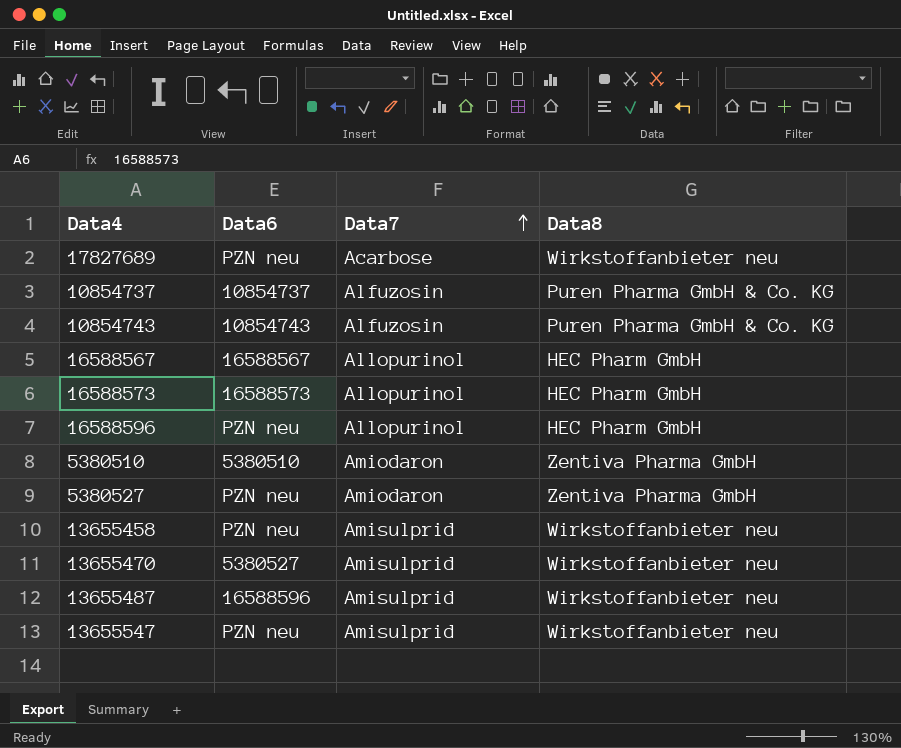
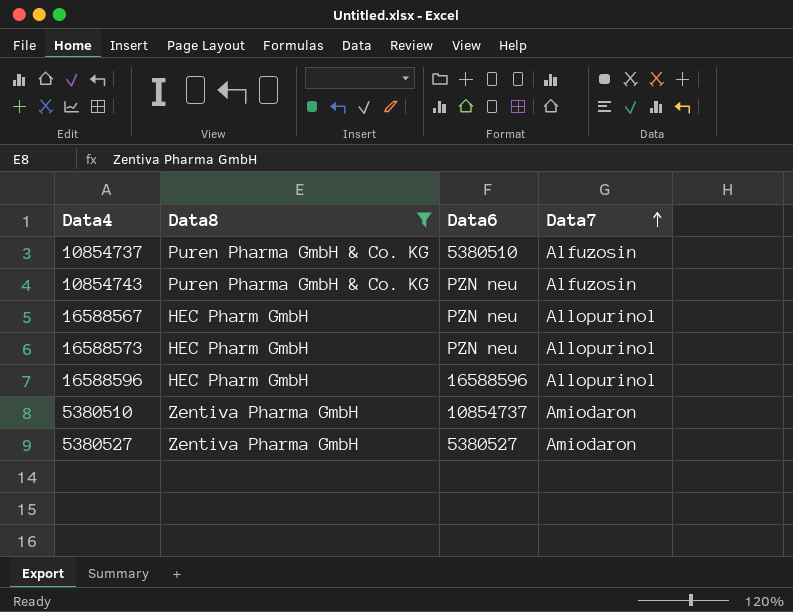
filter: none -> Data8 != Wirkstoffanbieter neu
column Data8 | position: 4 -> 2
10854737 | Data6: 10854737 -> 5380510
10854743 | Data6: 10854743 -> PZN neu
16588567 | Data6: 16588567 -> PZN neu
16588573 | Data6: 16588573 -> PZN neu
16588596 | Data6: PZN neu -> 16588596
5380510 | Data6: 5380510 -> 10854737
5380527 | Data6: PZN neu -> 5380527

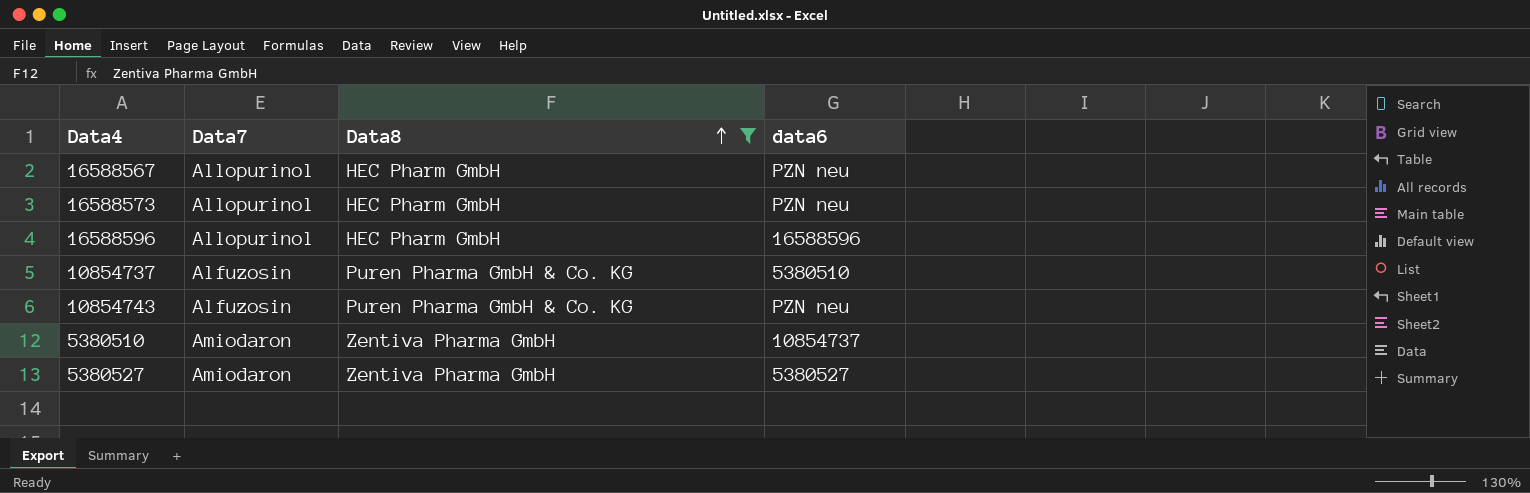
row order: Data7 ascending -> Data8 ascending
column Data7 | position: 4 -> 2
column name: Data6 -> data6

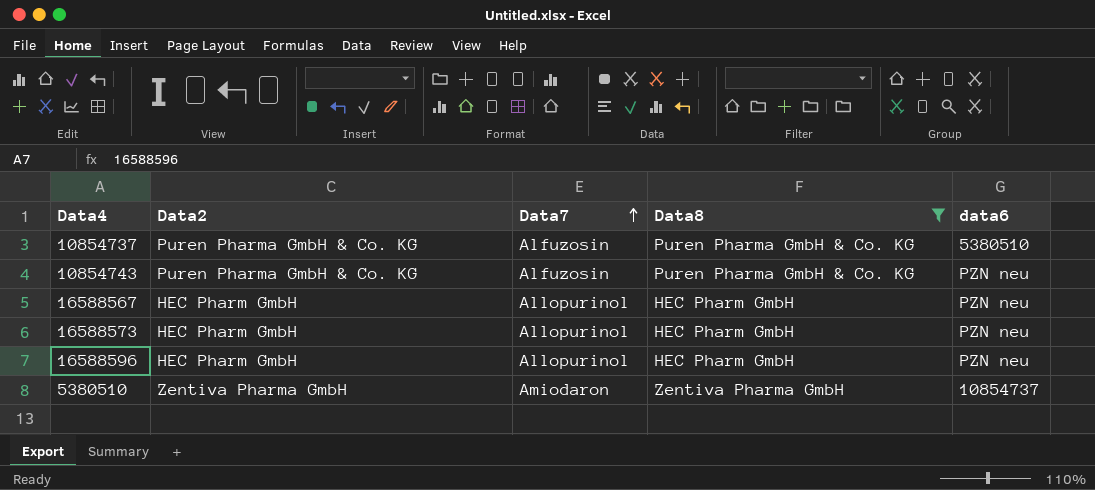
row order: Data8 ascending -> Data7 ascending
column Data2 | position: none -> 2
row 5380527: Amiodaron | Zentiva Pharma GmbH | 5380527 -> none
16588596 | data6: 16588596 -> PZN neu

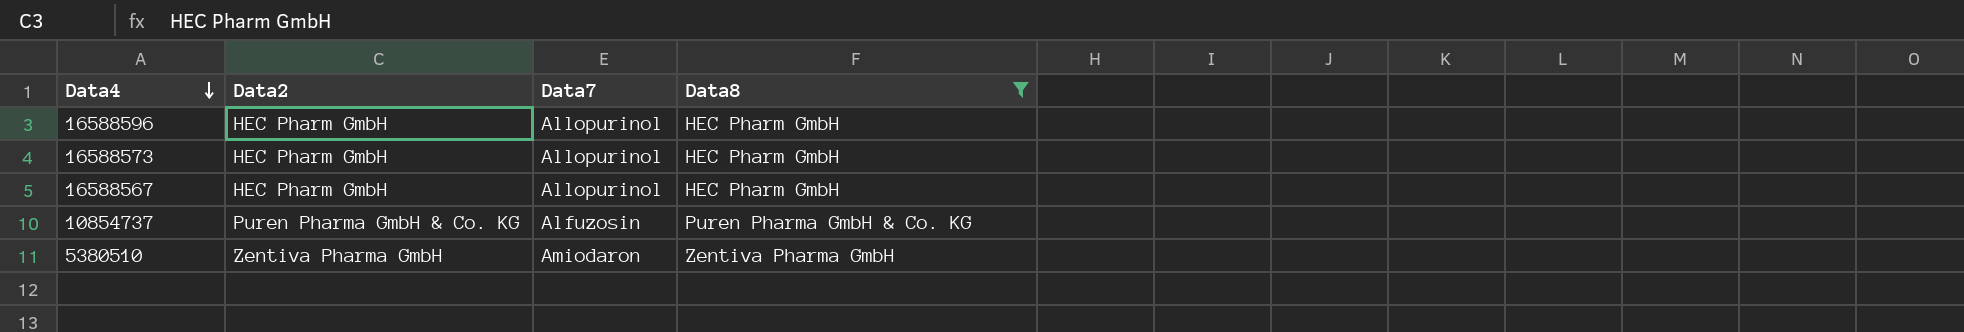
row order: Data7 ascending -> Data4 descending
column data6 | position: 5 -> none
row 10854743: Puren Pharma GmbH & Co. KG | Alfuzosin | Puren Pharma GmbH & Co. KG | PZN neu -> none

